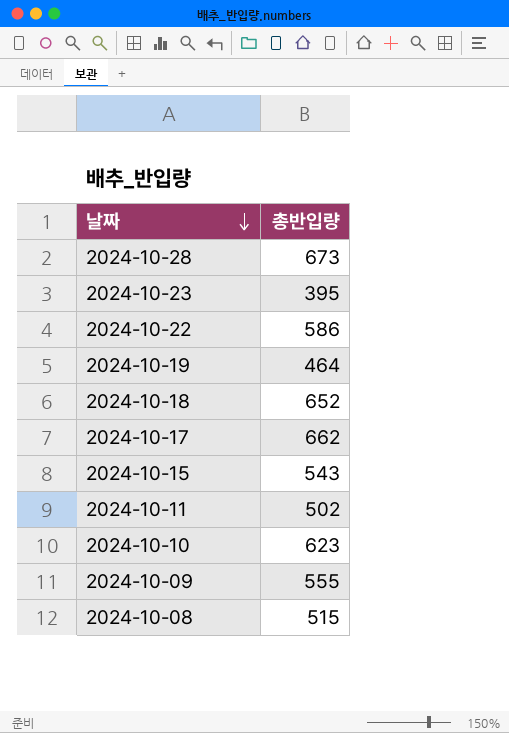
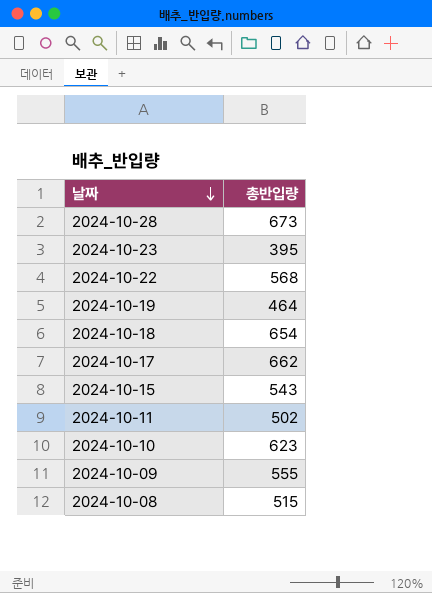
2024-10-22 | 총반입량: 586 -> 568
2024-10-18 | 총반입량: 652 -> 654

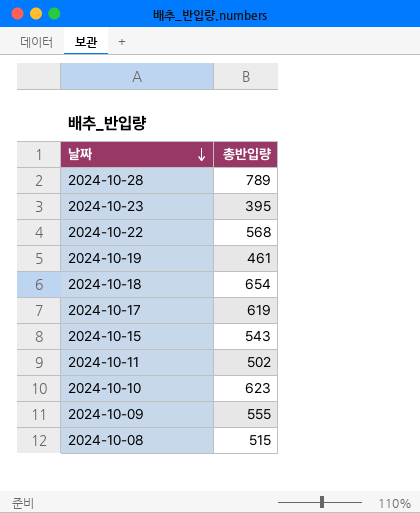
2024-10-28 | 총반입량: 673 -> 789
2024-10-19 | 총반입량: 464 -> 461
2024-10-17 | 총반입량: 662 -> 619

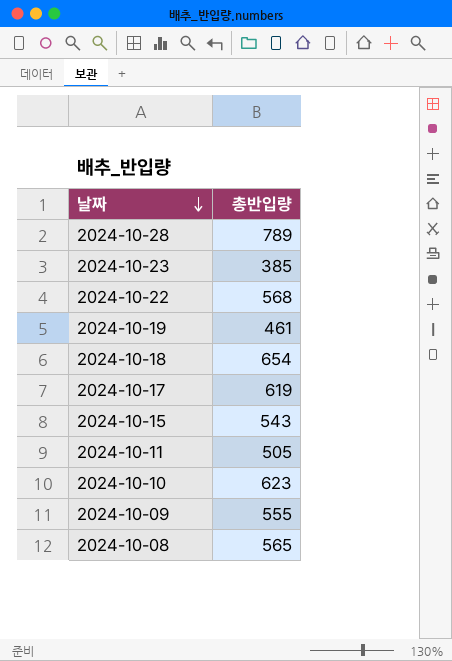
2024-10-23 | 총반입량: 395 -> 385
2024-10-11 | 총반입량: 502 -> 505
2024-10-08 | 총반입량: 515 -> 565

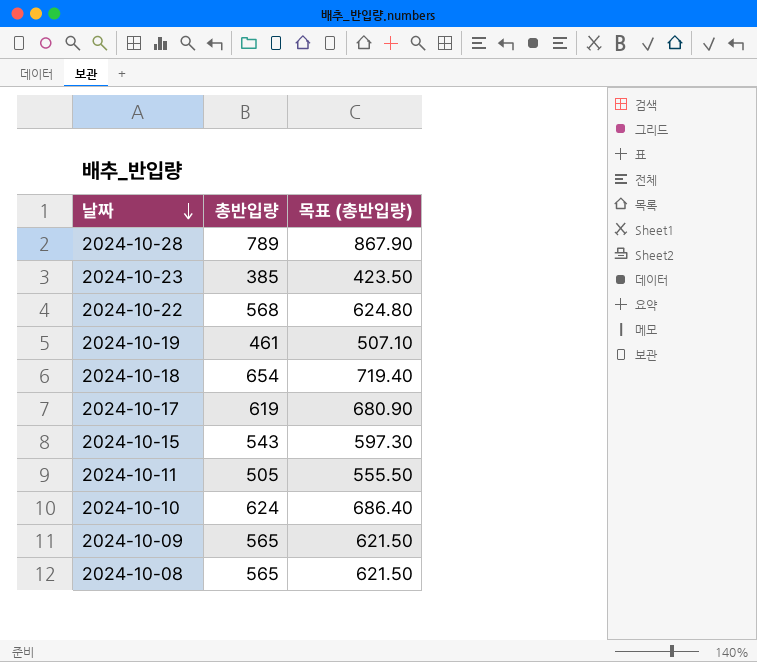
column 목표 (총반입량) | formula: none -> [총반입량] * 1.1
2024-10-10 | 총반입량: 623 -> 624
2024-10-09 | 총반입량: 555 -> 565

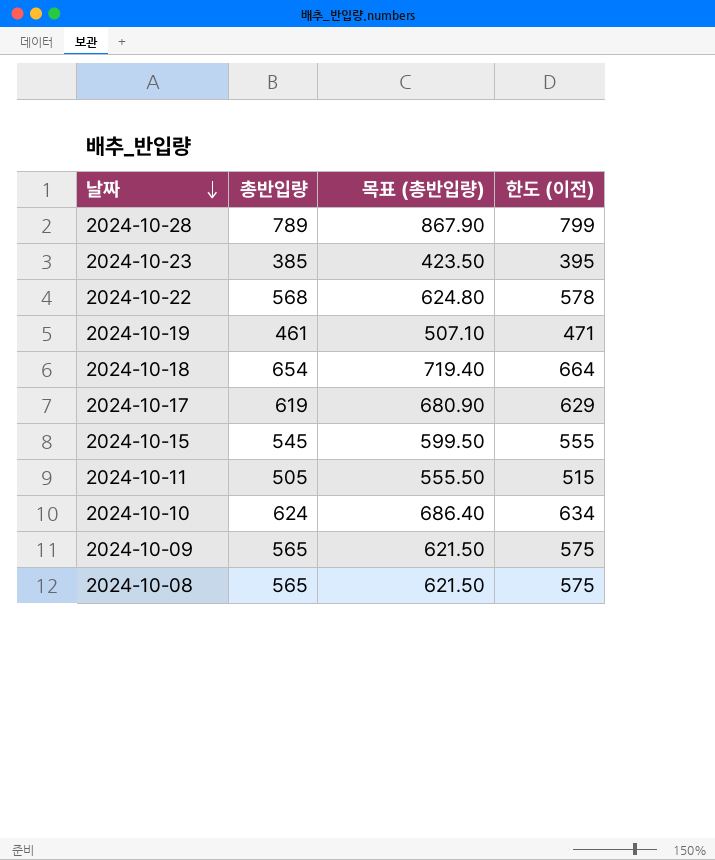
column 한도 (이전) | formula: none -> [총반입량] + 10
2024-10-15 | 총반입량: 543 -> 545
2024-10-15 | 목표 (총반입량): 597.30 -> 599.50

